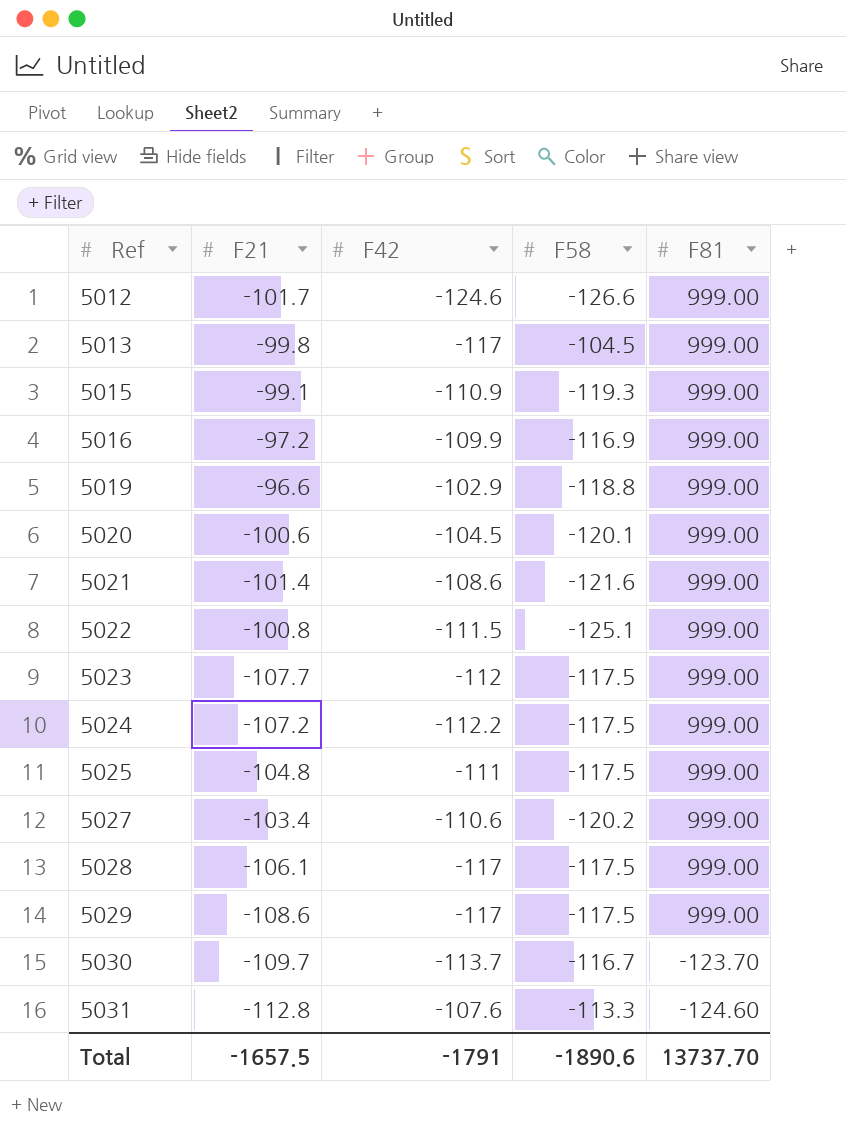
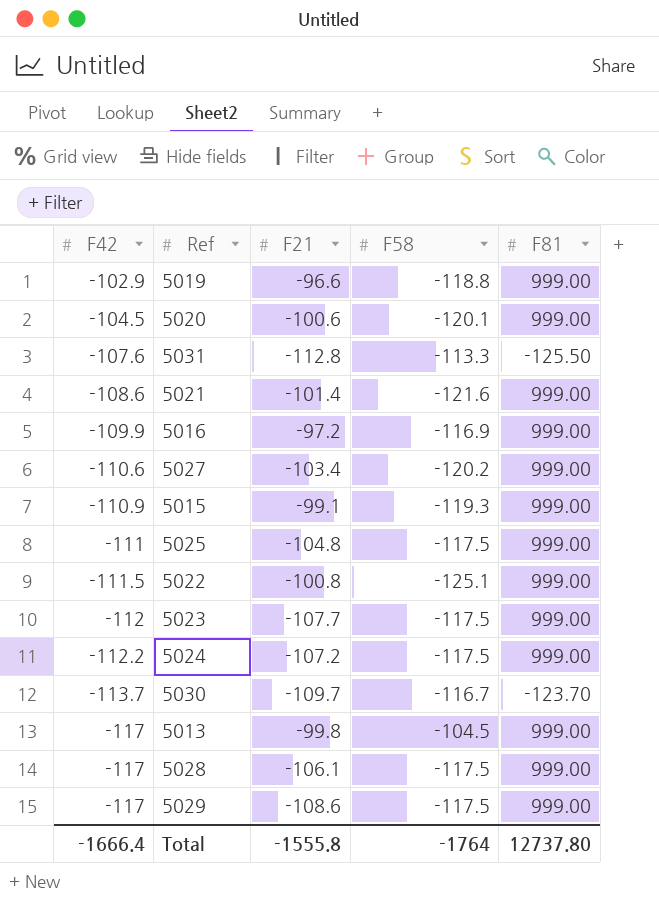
row order: Ref ascending -> F42 descending
column F42 | position: 3 -> 1
row 5012: -101.7 | -124.6 | -126.6 | 999.00 -> none
5031 | F81: -124.60 -> -125.50
Total | F42: -1791 -> -1666.4
Total | F21: -1657.5 -> -1555.8
Total | F58: -1890.6 -> -1764
Total | F81: 13737.70 -> 12737.80

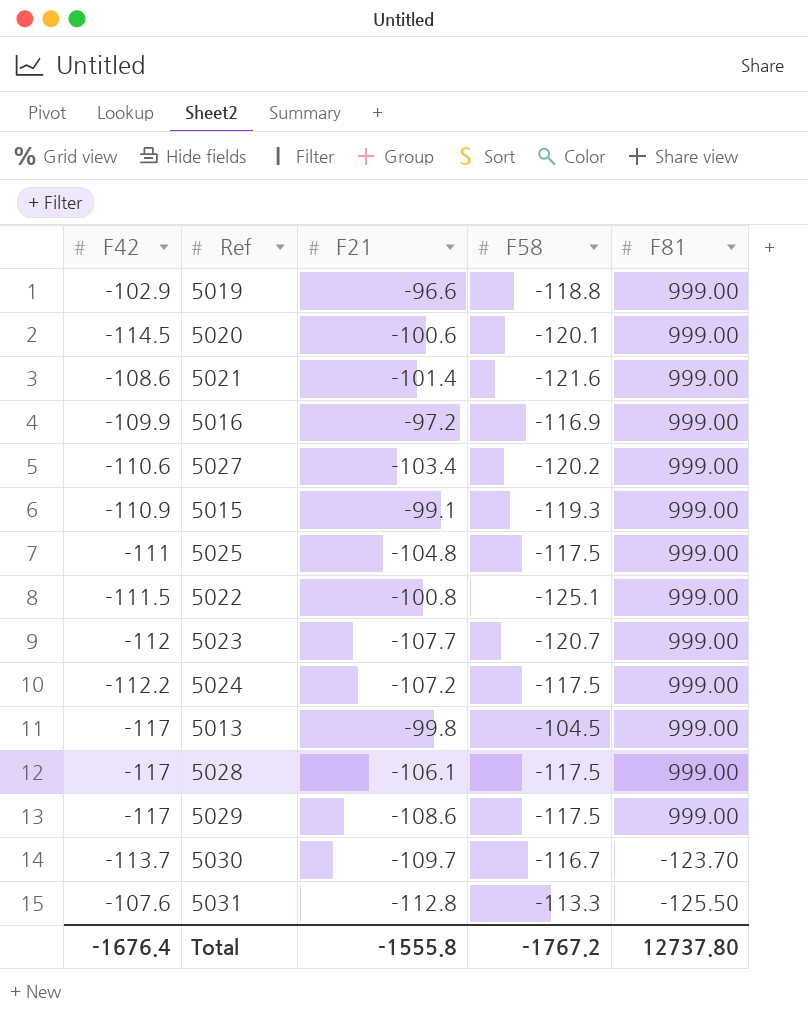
row order: F42 descending -> F81 descending
5020 | F42: -104.5 -> -114.5
5023 | F58: -117.5 -> -120.7
Total | F42: -1666.4 -> -1676.4
Total | F58: -1764 -> -1767.2

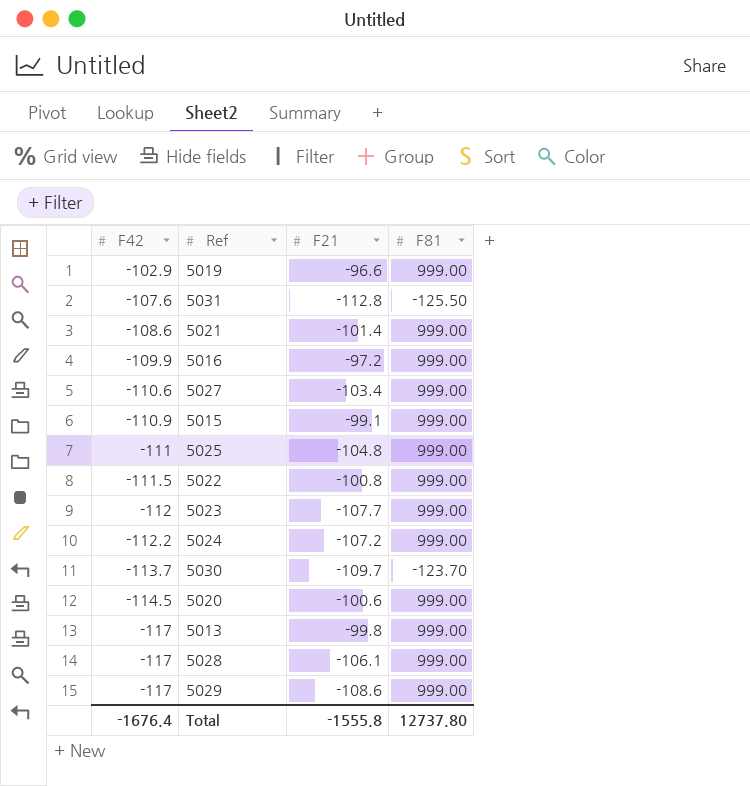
row order: F81 descending -> F42 descending
column F58 | position: 4 -> none

